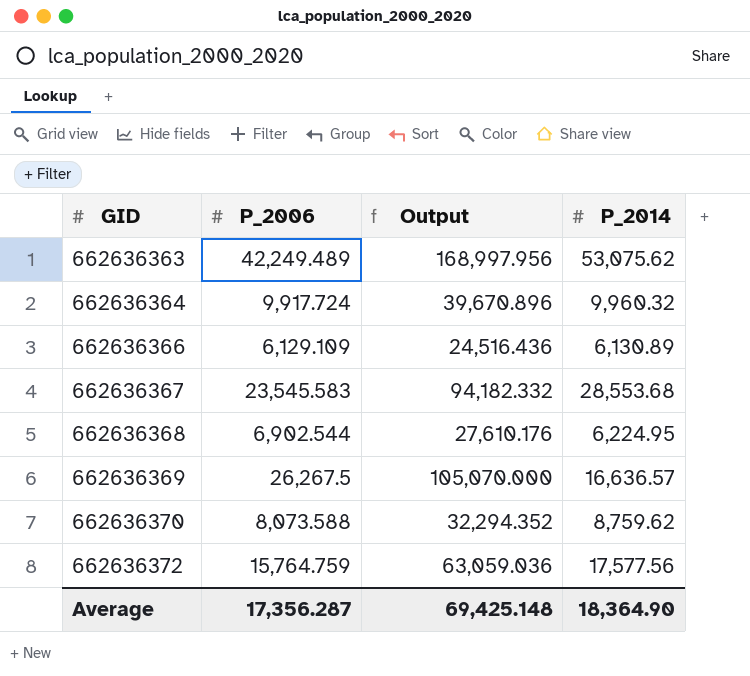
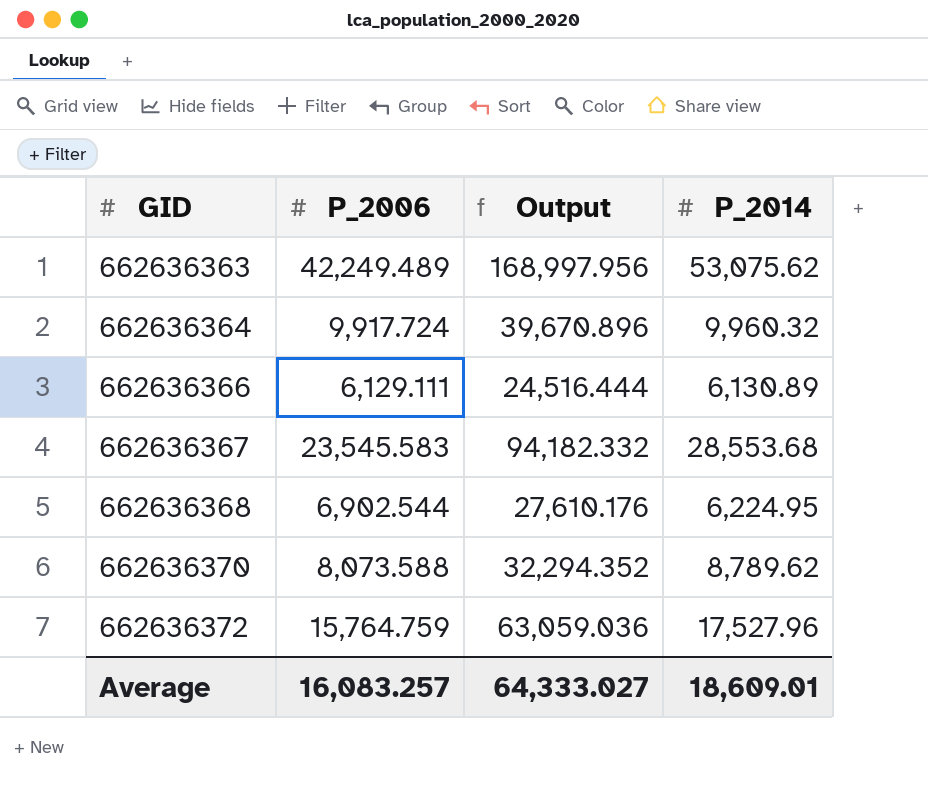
row 662636369: 26,267.5 | 105,070.000 | 16,636.57 -> none
662636366 | P_2006: 6,129.109 -> 6,129.111
662636366 | Output: 24,516.436 -> 24,516.444
662636370 | P_2014: 8,759.62 -> 8,789.62
662636372 | P_2014: 17,577.56 -> 17,527.96
Average | P_2006: 17,356.287 -> 16,083.257
Average | Output: 69,425.148 -> 64,333.027
Average | P_2014: 18,364.90 -> 18,609.01

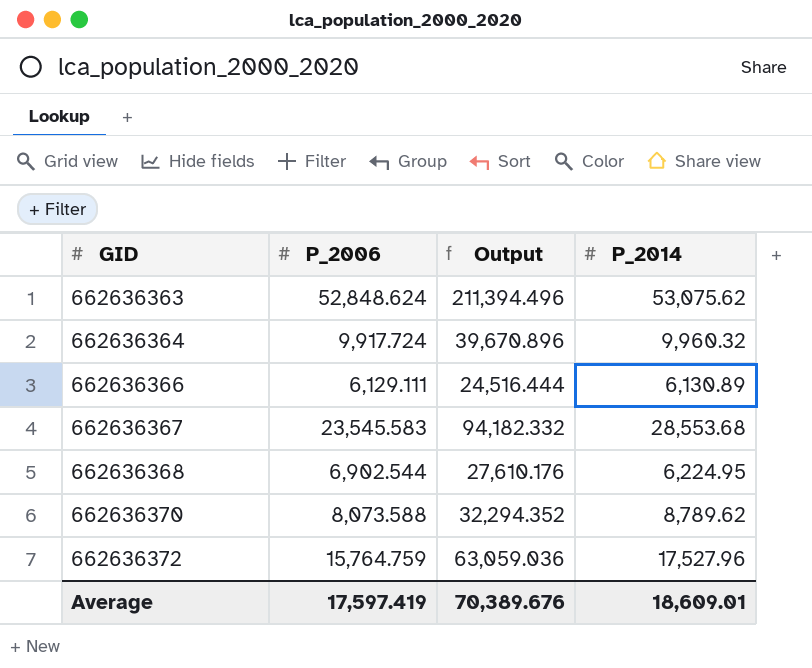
662636363 | P_2006: 42,249.489 -> 52,848.624
662636363 | Output: 168,997.956 -> 211,394.496
Average | P_2006: 16,083.257 -> 17,597.419
Average | Output: 64,333.027 -> 70,389.676

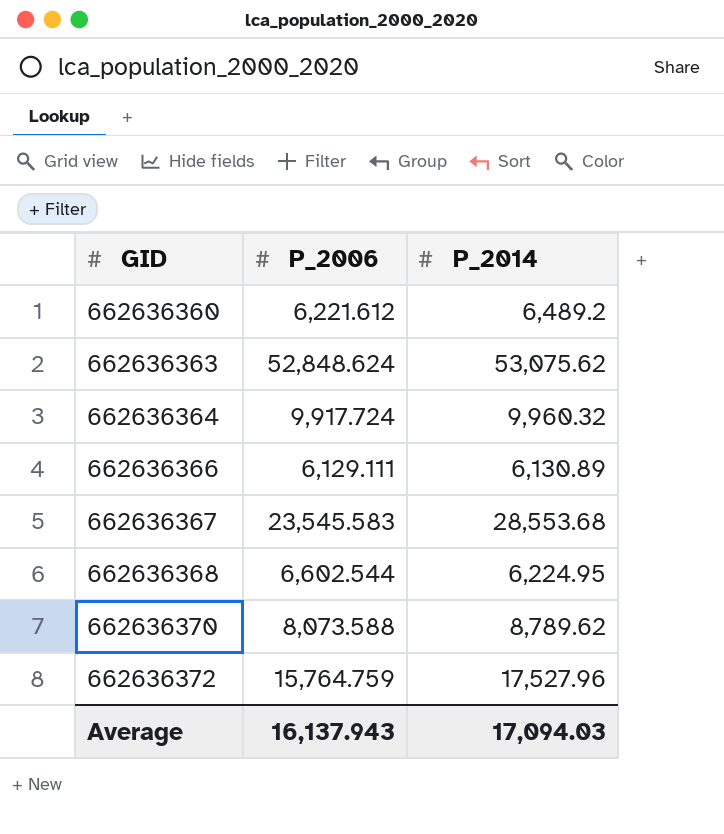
column Output | formula: [P_2006] * 4 -> none
row 662636360: none -> 6,221.612 | 6,489.2
662636368 | P_2006: 6,902.544 -> 6,602.544
Average | P_2006: 17,597.419 -> 16,137.943
Average | P_2014: 18,609.01 -> 17,094.03

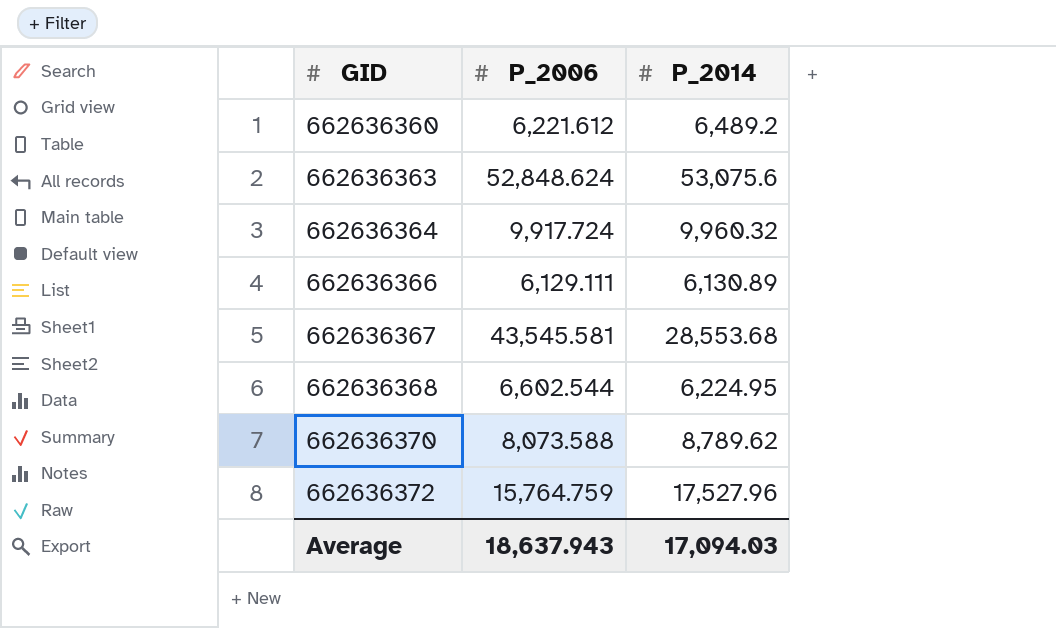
662636363 | P_2014: 53,075.62 -> 53,075.6
662636367 | P_2006: 23,545.583 -> 43,545.581
Average | P_2006: 16,137.943 -> 18,637.943

